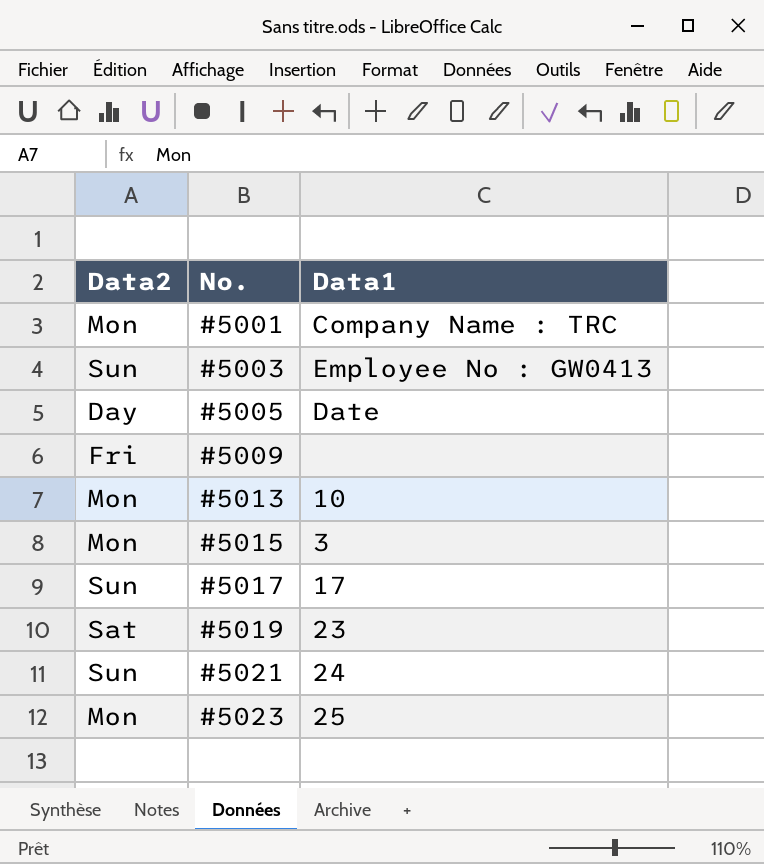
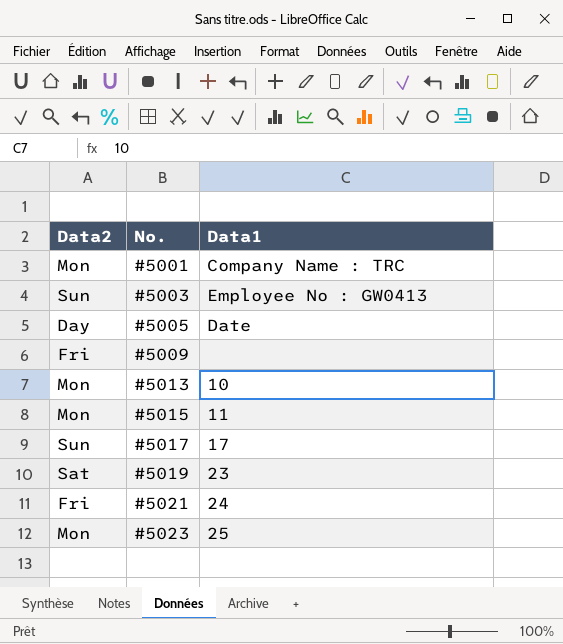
#5015 | Data1: 3 -> 11
#5021 | Data2: Sun -> Fri

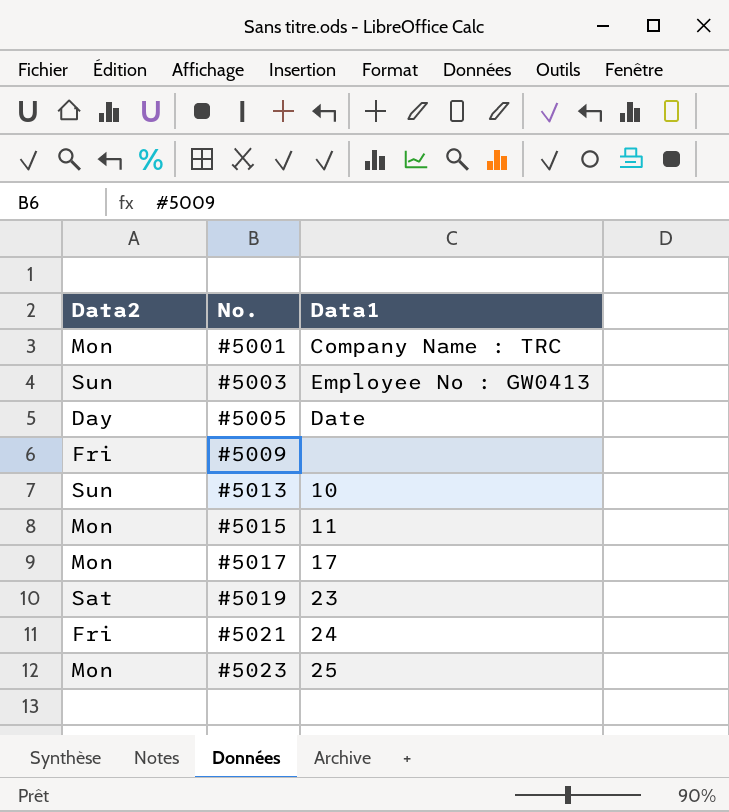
#5013 | Data2: Mon -> Sun
#5017 | Data2: Sun -> Mon

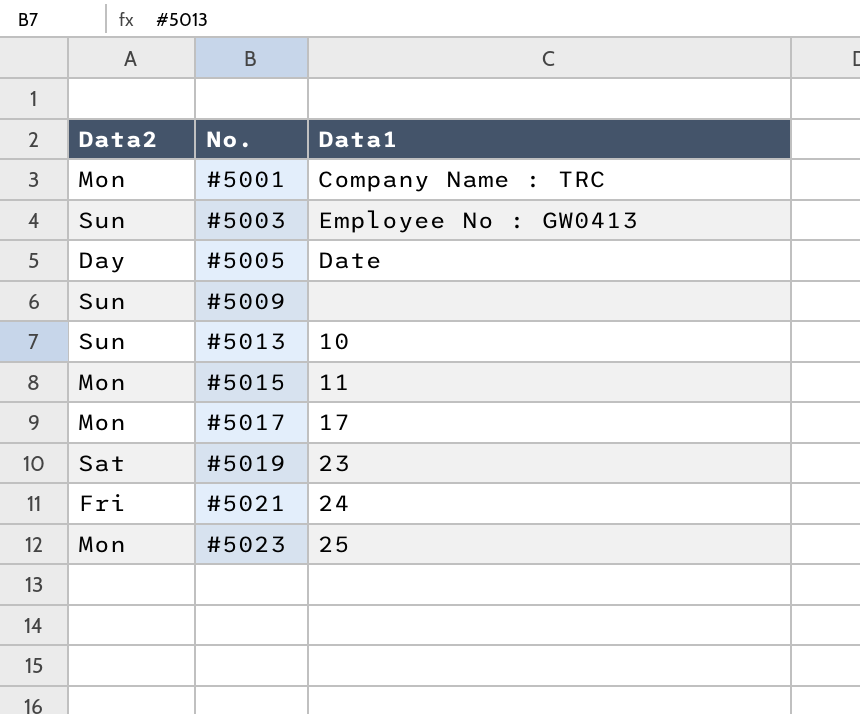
#5009 | Data2: Fri -> Sun

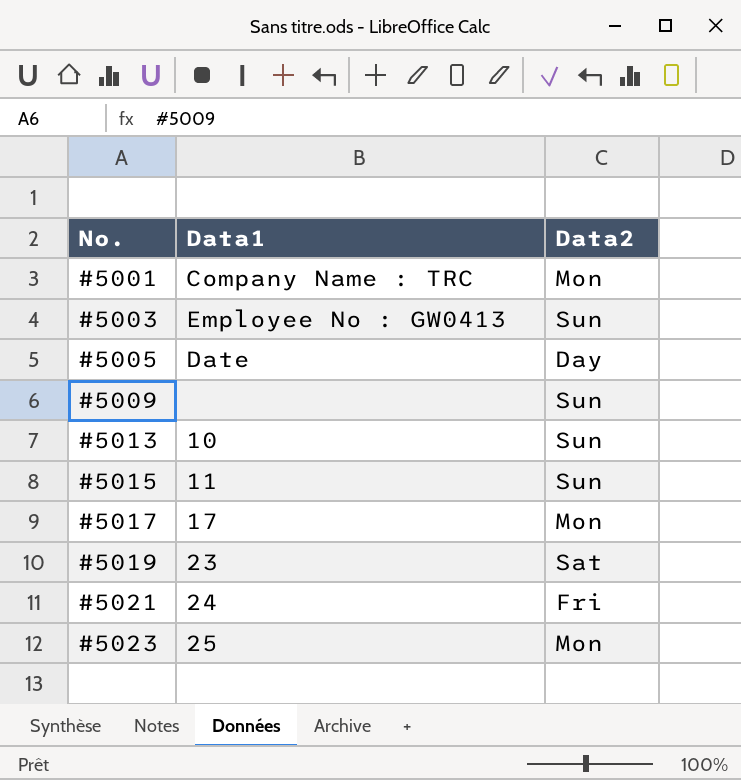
column Data2 | position: 1 -> 3
#5015 | Data2: Mon -> Sun

